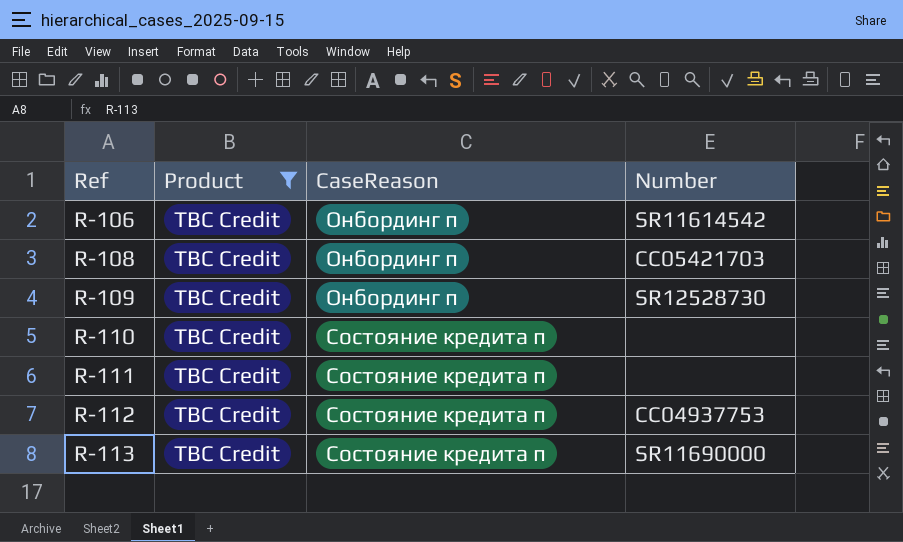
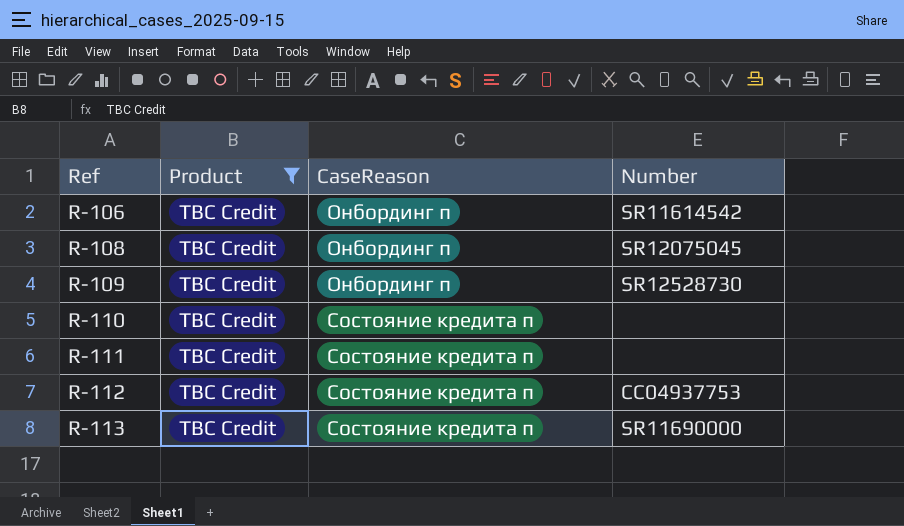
R-108 | Number: CC05421703 -> SR12075045

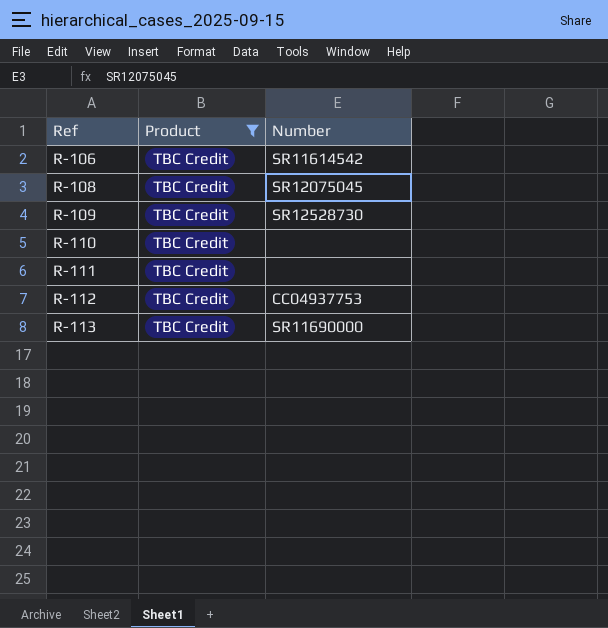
column CaseReason | position: 3 -> none

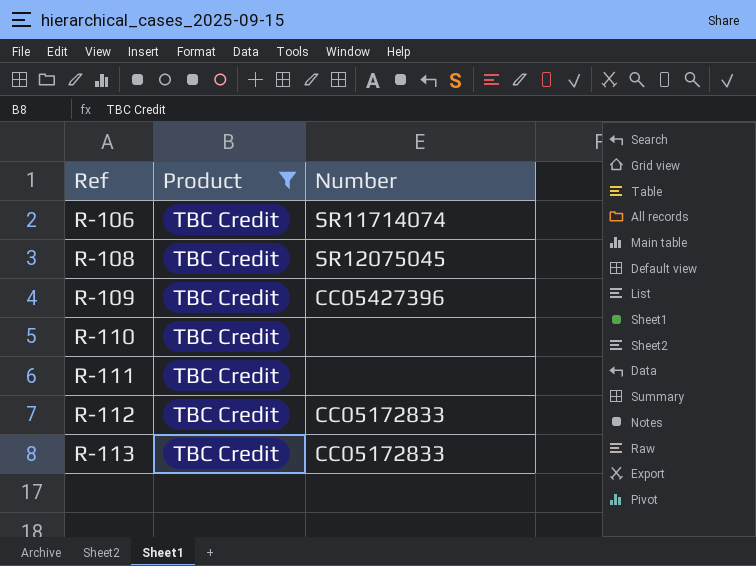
R-106 | Number: SR11614542 -> SR11714074
R-109 | Number: SR12528730 -> CC05427396
R-112 | Number: CC04937753 -> CC05172833
R-113 | Number: SR11690000 -> CC05172833

